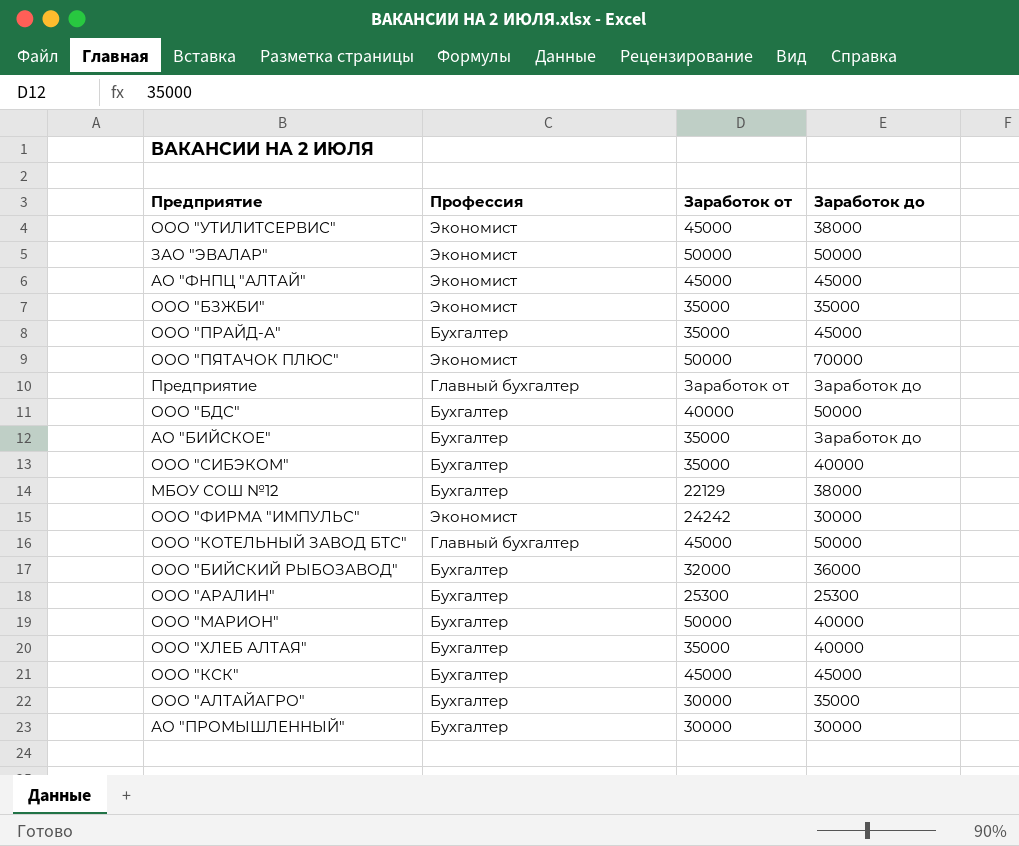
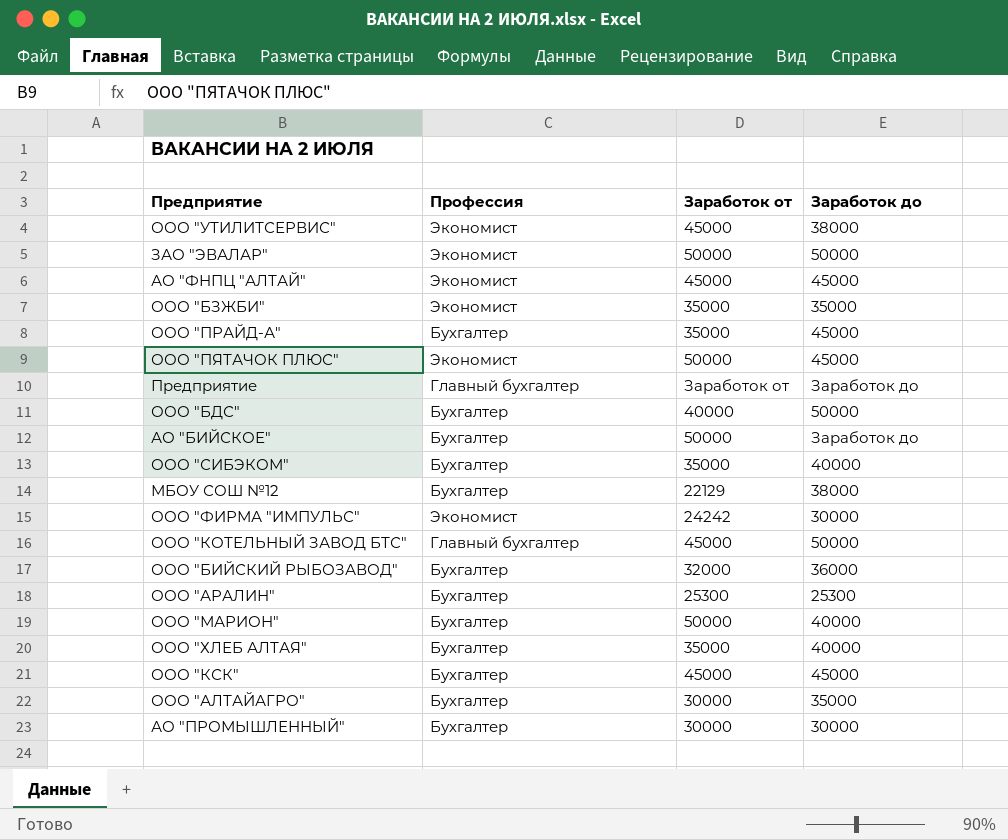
ООО "ПЯТАЧОК ПЛЮС" | Заработок до: 70000 -> 45000
АО "БИЙСКОЕ" | Заработок от: 35000 -> 50000

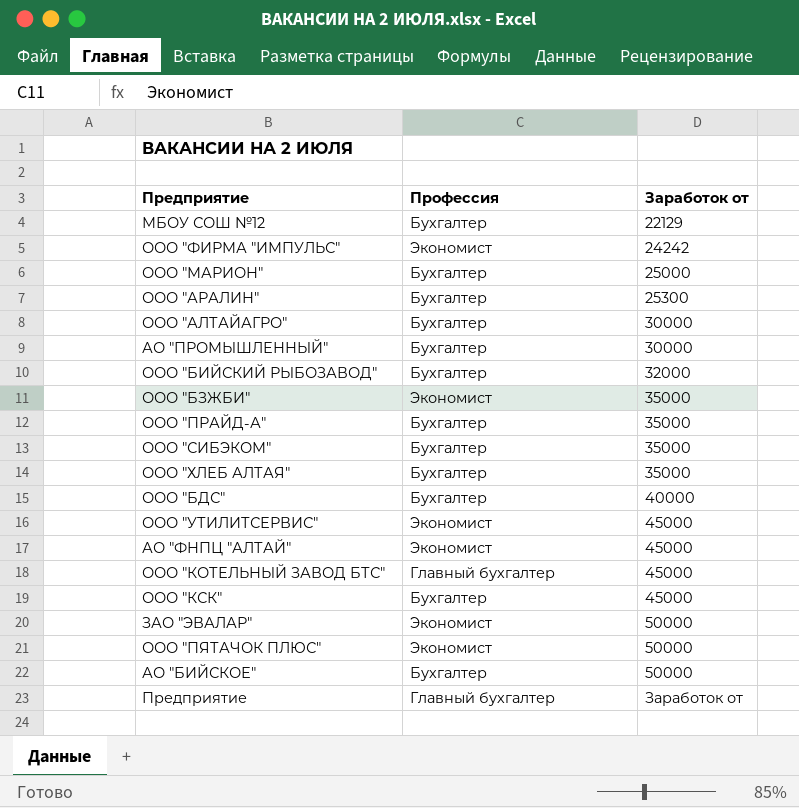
row order: none -> Заработок от ascending
column Заработок до | position: 4 -> none
ООО "МАРИОН" | Заработок от: 50000 -> 25000

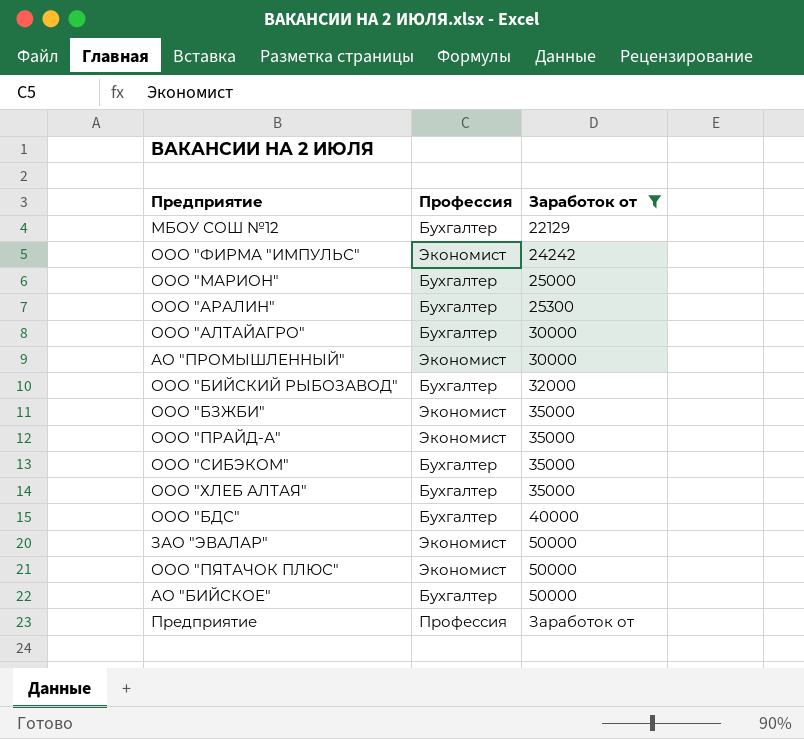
filter: none -> Заработок от != 45000
АО "ПРОМЫШЛЕННЫЙ" | Профессия: Бухгалтер -> Экономист
ООО "ПРАЙД-А" | Профессия: Бухгалтер -> Экономист
Предприятие | Профессия: Главный бухгалтер -> Профессия

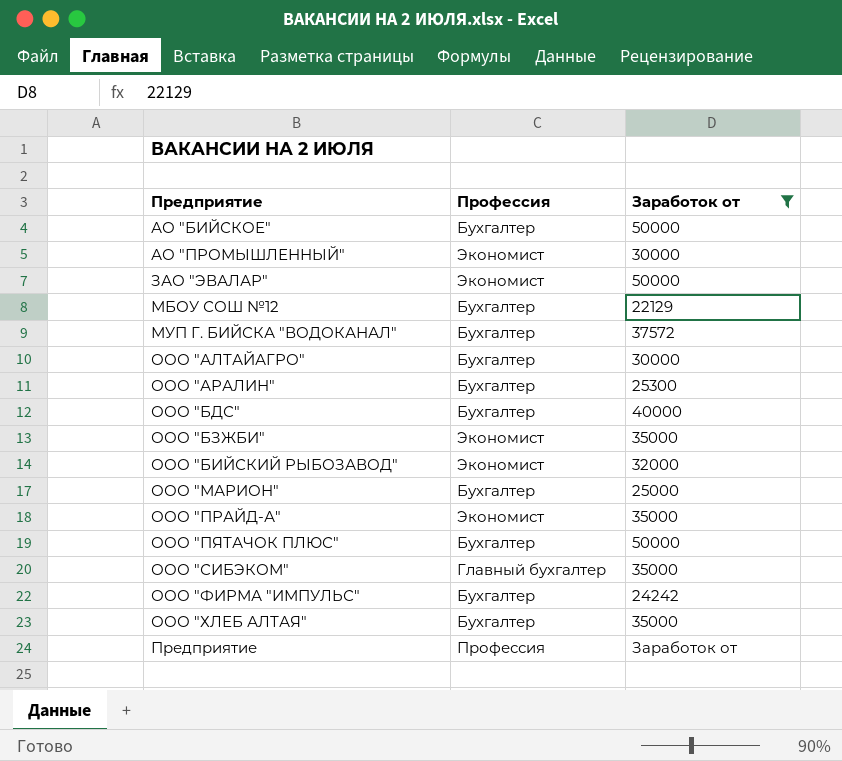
row order: Заработок от ascending -> Предприятие ascending
row МУП Г. БИЙСКА "ВОДОКАНАЛ": none -> Бухгалтер | 37572
ООО "БИЙСКИЙ РЫБОЗАВОД" | Профессия: Бухгалтер -> Экономист
ООО "ПЯТАЧОК ПЛЮС" | Профессия: Экономист -> Бухгалтер
ООО "СИБЭКОМ" | Профессия: Бухгалтер -> Главный бухгалтер
ООО "ФИРМА "ИМПУЛЬС" | Профессия: Экономист -> Бухгалтер

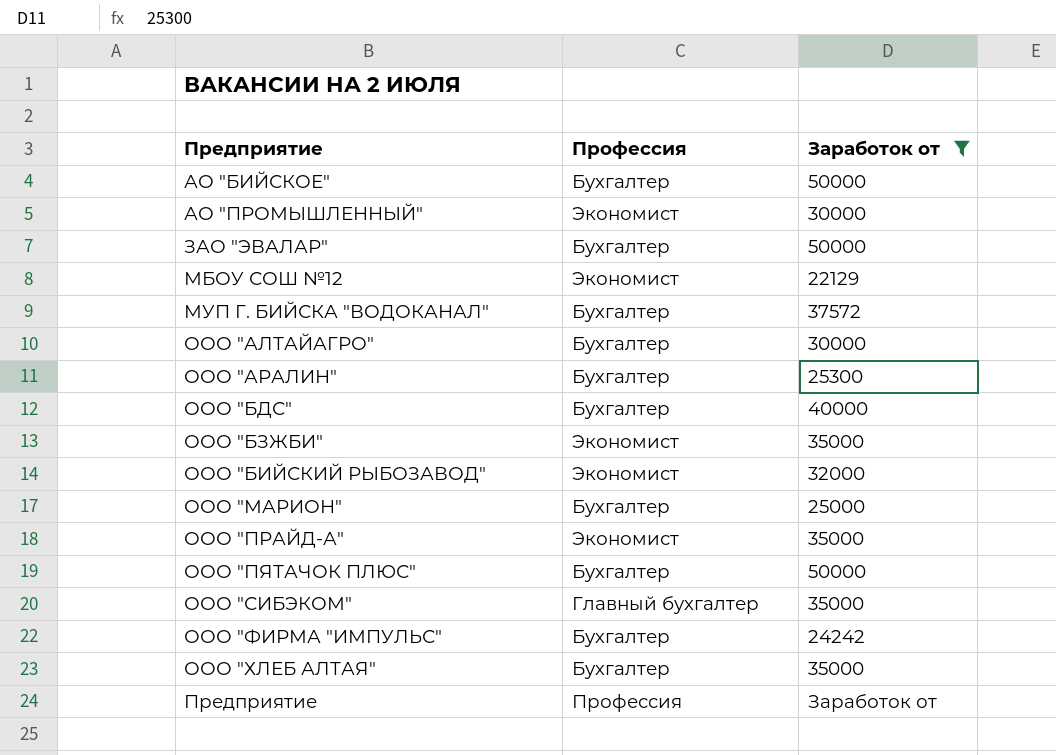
ЗАО "ЭВАЛАР" | Профессия: Экономист -> Бухгалтер
МБОУ СОШ №12 | Профессия: Бухгалтер -> Экономист

